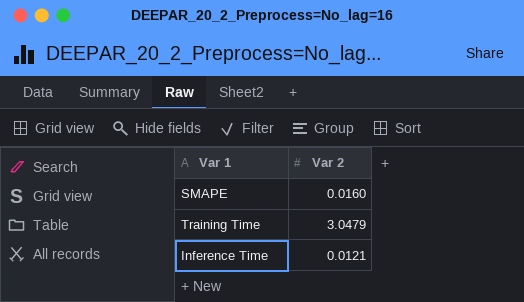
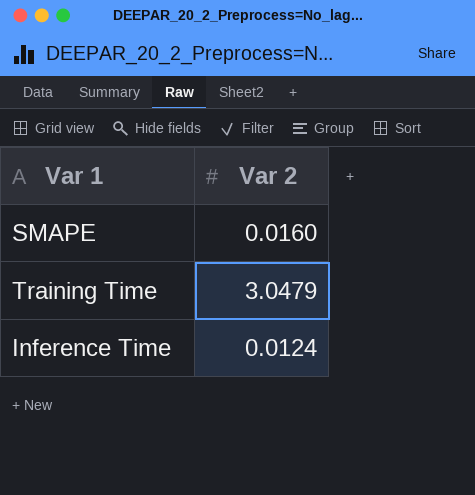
Inference Time | Var 2: 0.0121 -> 0.0124

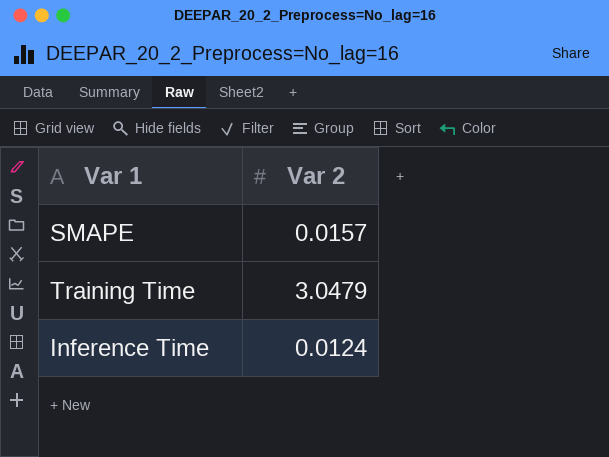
SMAPE | Var 2: 0.0160 -> 0.0157

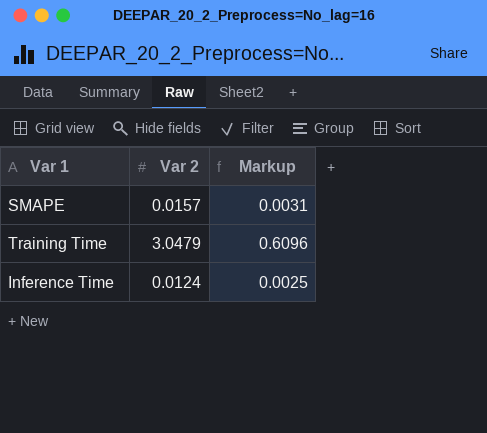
column Markup | formula: none -> [Var 2] * 0.2

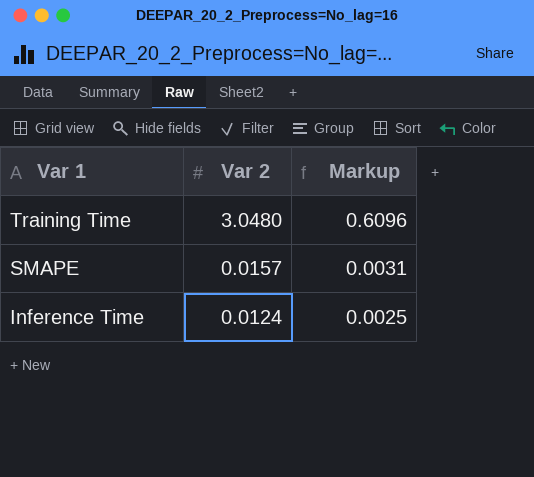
row order: none -> Var 1 descending
Training Time | Var 2: 3.0479 -> 3.0480

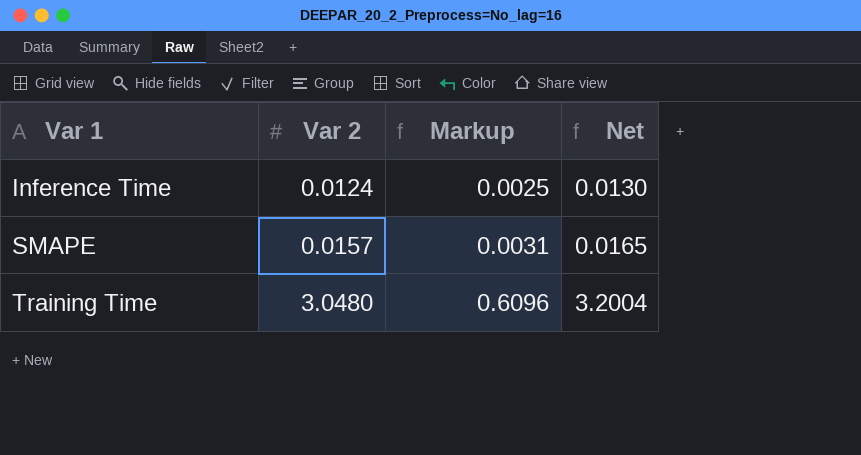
row order: Var 1 descending -> Var 1 ascending
column Net | formula: none -> [Var 2] * 1.05

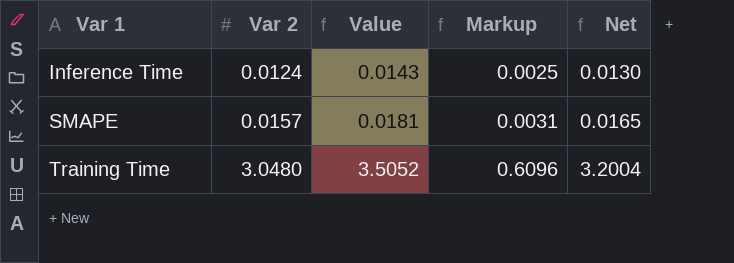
column Value | formula: none -> [Var 2] * 1.15

